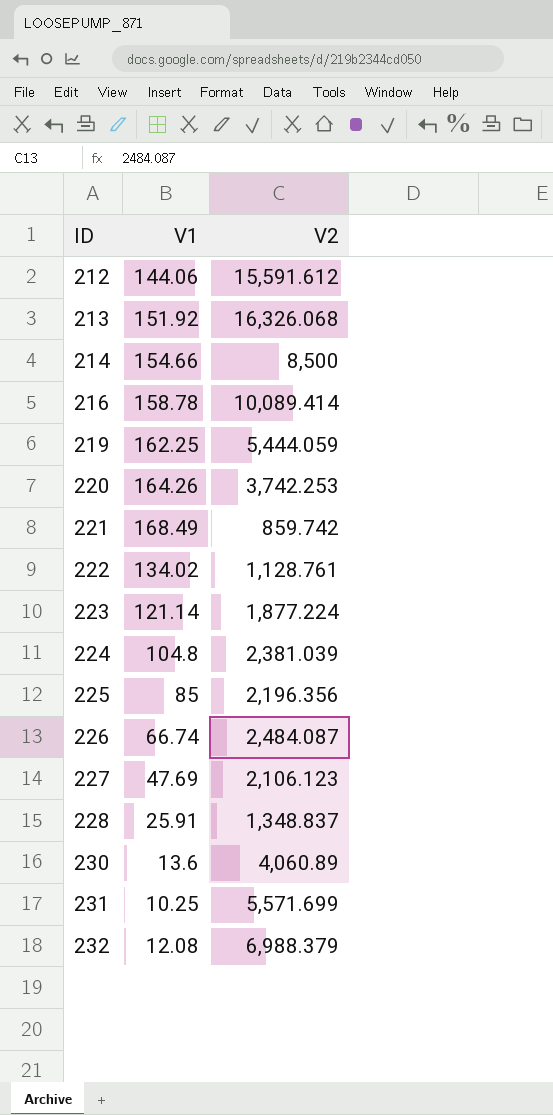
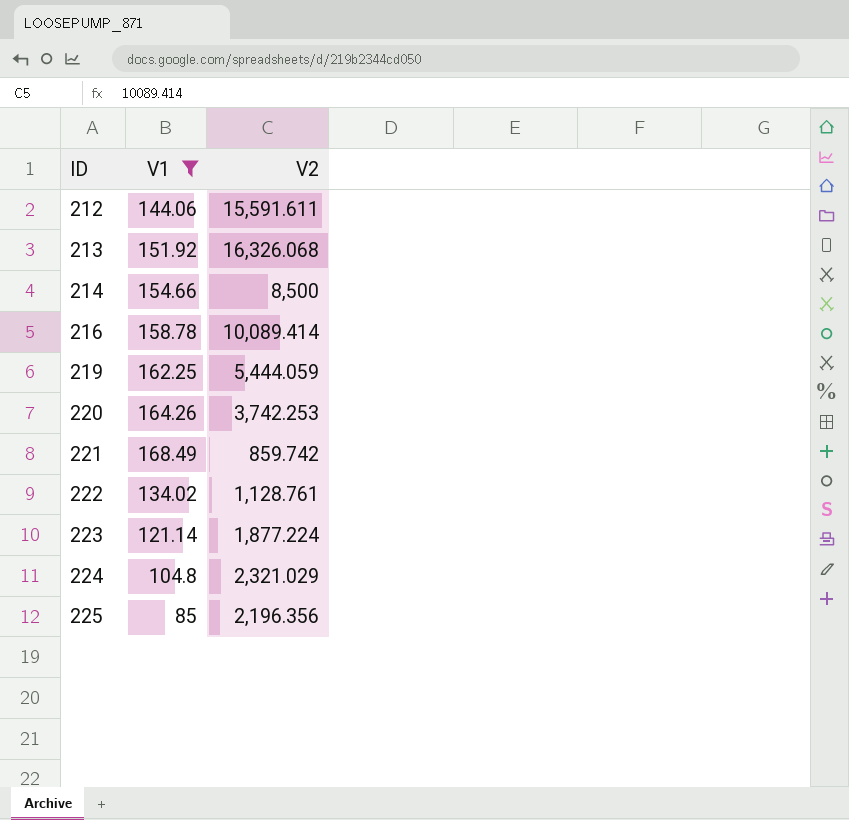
filter: none -> V1 >= 85
212 | V2: 15,591.612 -> 15,591.611
224 | V2: 2,381.039 -> 2,321.029

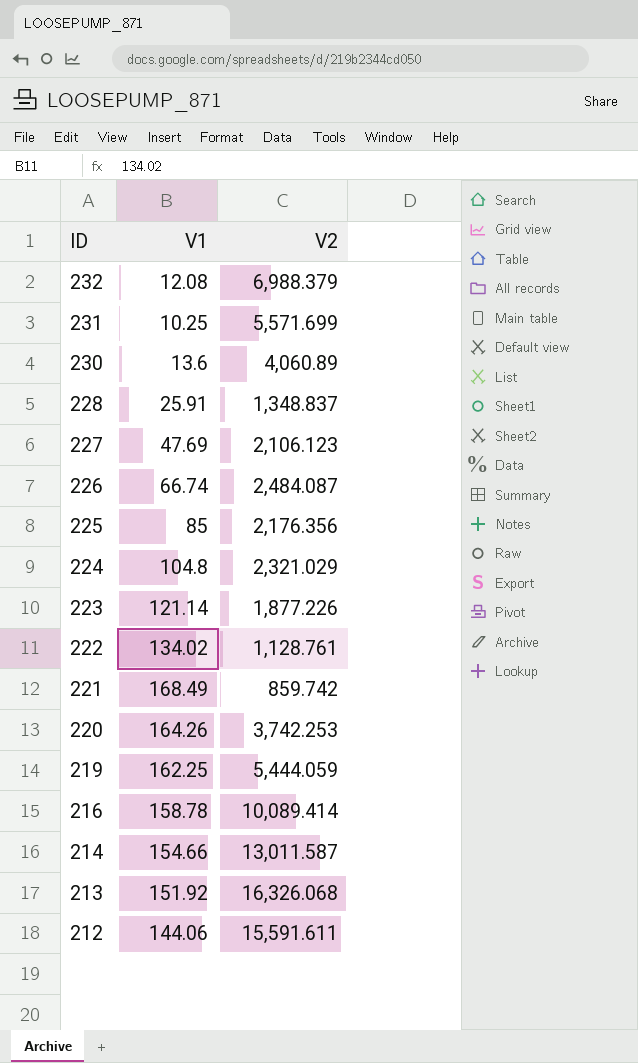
filter: V1 >= 85 -> none
row order: ID ascending -> ID descending
225 | V2: 2,196.356 -> 2,176.356
223 | V2: 1,877.224 -> 1,877.226
214 | V2: 8,500 -> 13,011.587

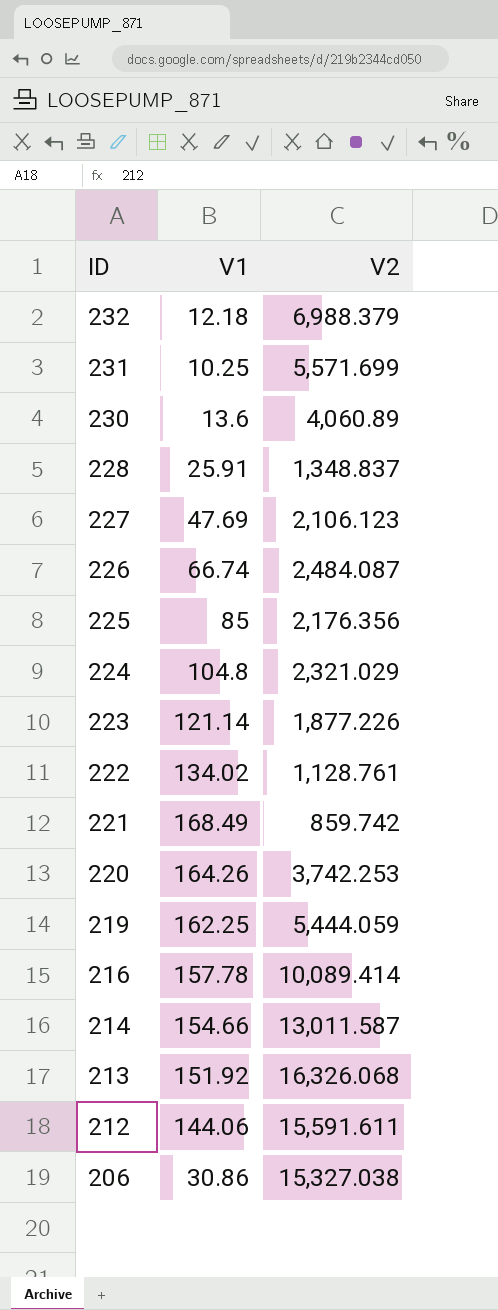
232 | V1: 12.08 -> 12.18
216 | V1: 158.78 -> 157.78
row 206: none -> 30.86 | 15,327.038

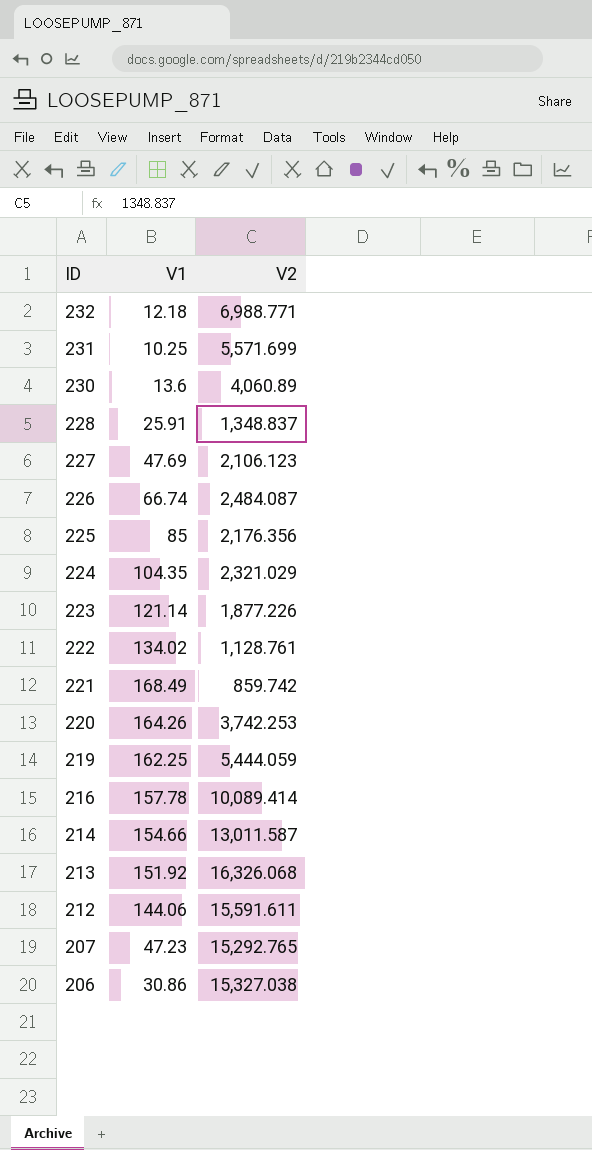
232 | V2: 6,988.379 -> 6,988.771
224 | V1: 104.8 -> 104.35
row 207: none -> 47.23 | 15,292.765

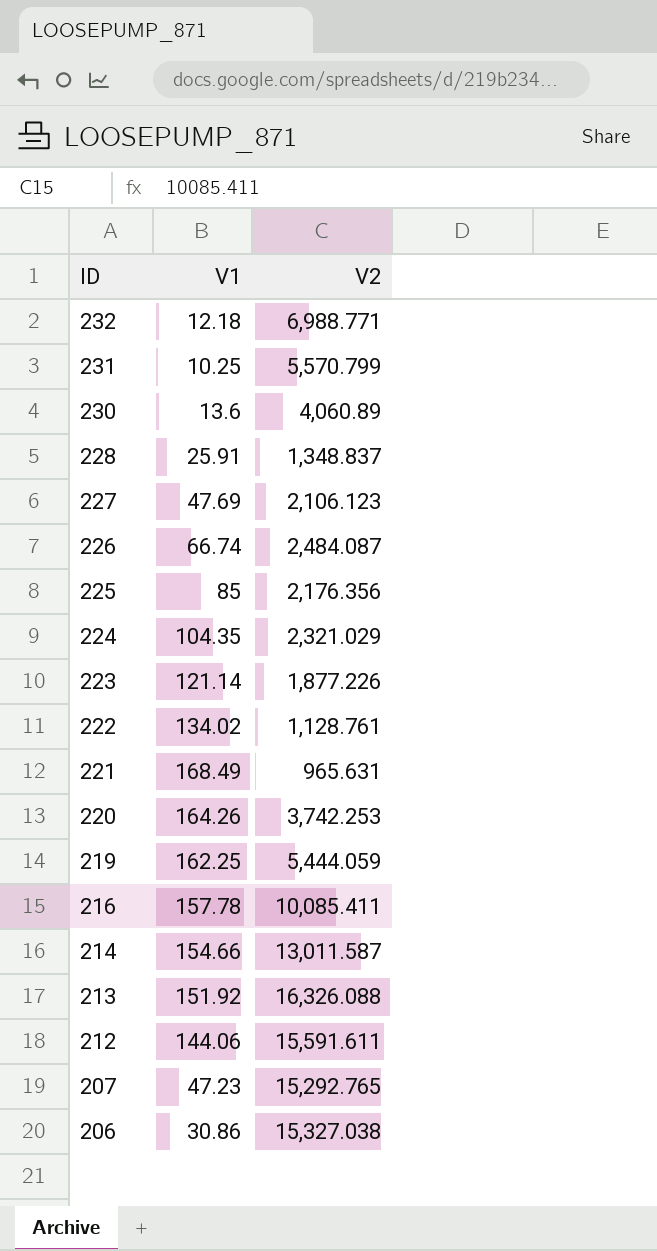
231 | V2: 5,571.699 -> 5,570.799
221 | V2: 859.742 -> 965.631
216 | V2: 10,089.414 -> 10,085.411
213 | V2: 16,326.068 -> 16,326.088

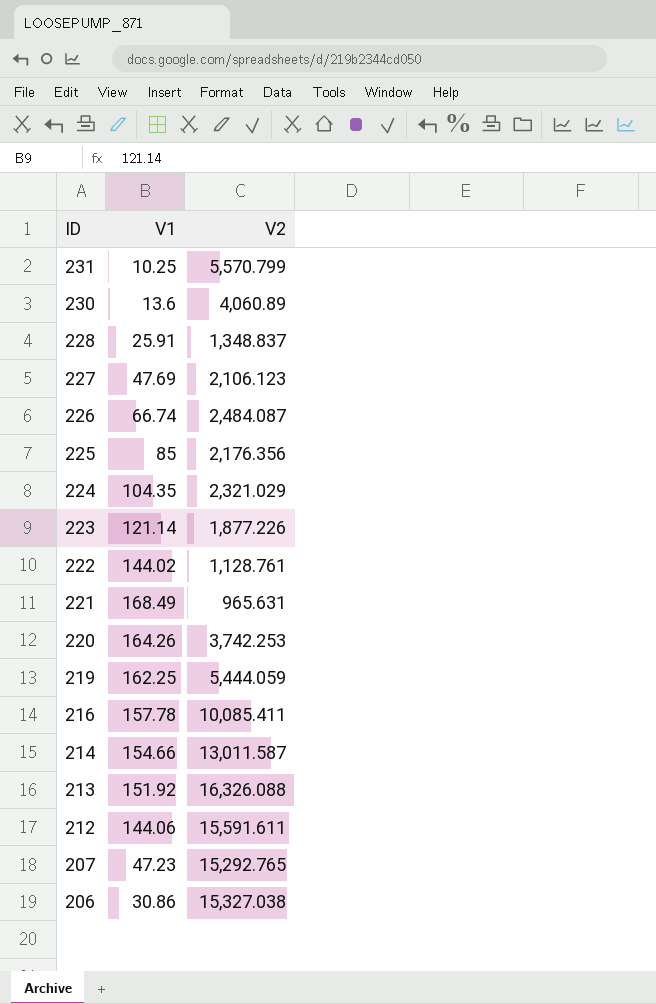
row 232: 12.18 | 6,988.771 -> none
222 | V1: 134.02 -> 144.02

